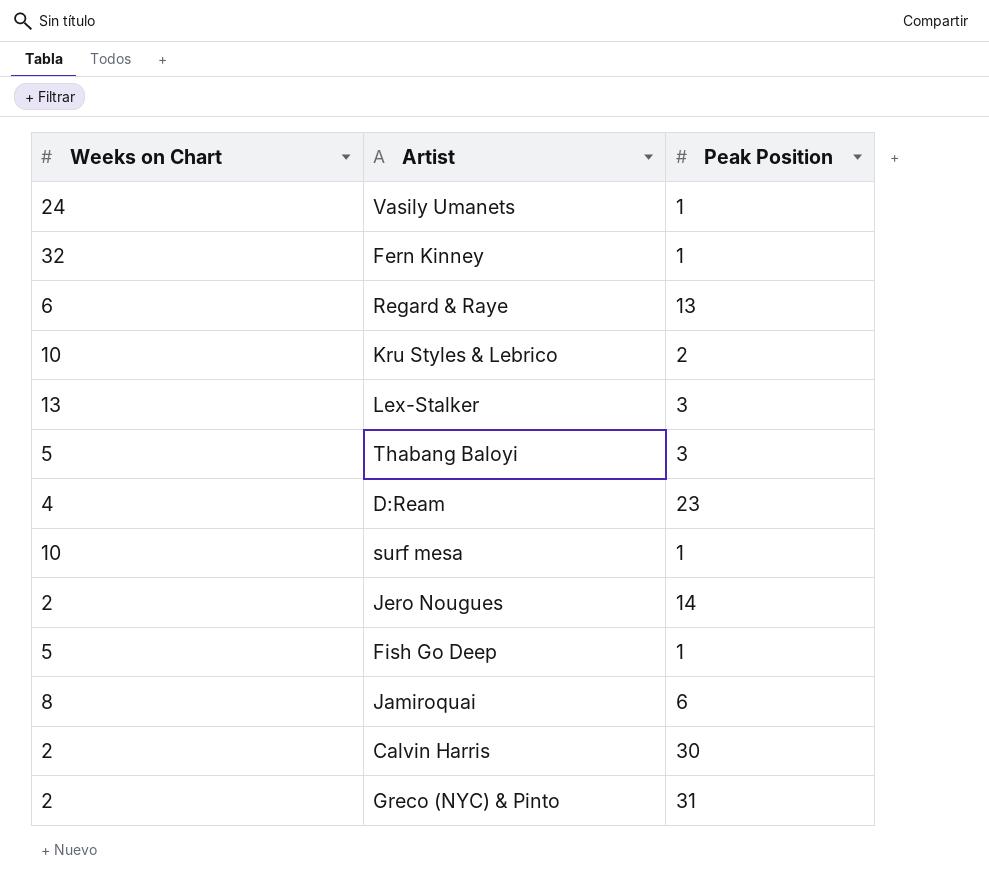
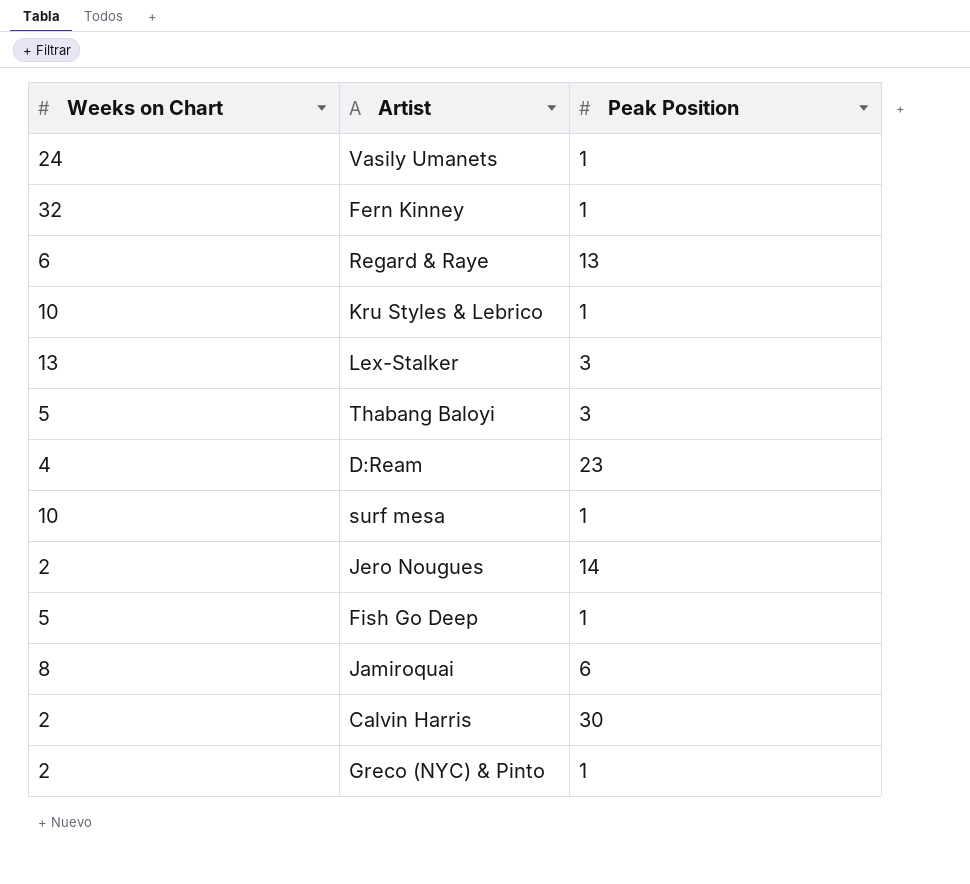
Kru Styles & Lebrico | Peak Position: 2 -> 1
Greco (NYC) & Pinto | Peak Position: 31 -> 1

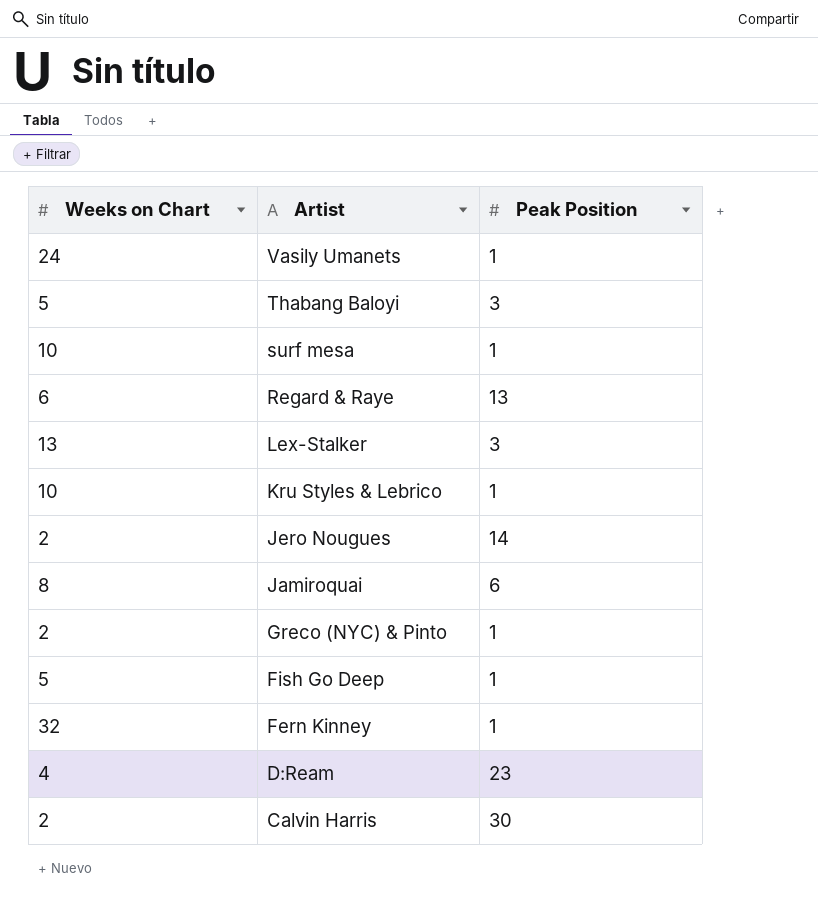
row order: none -> Artist descending

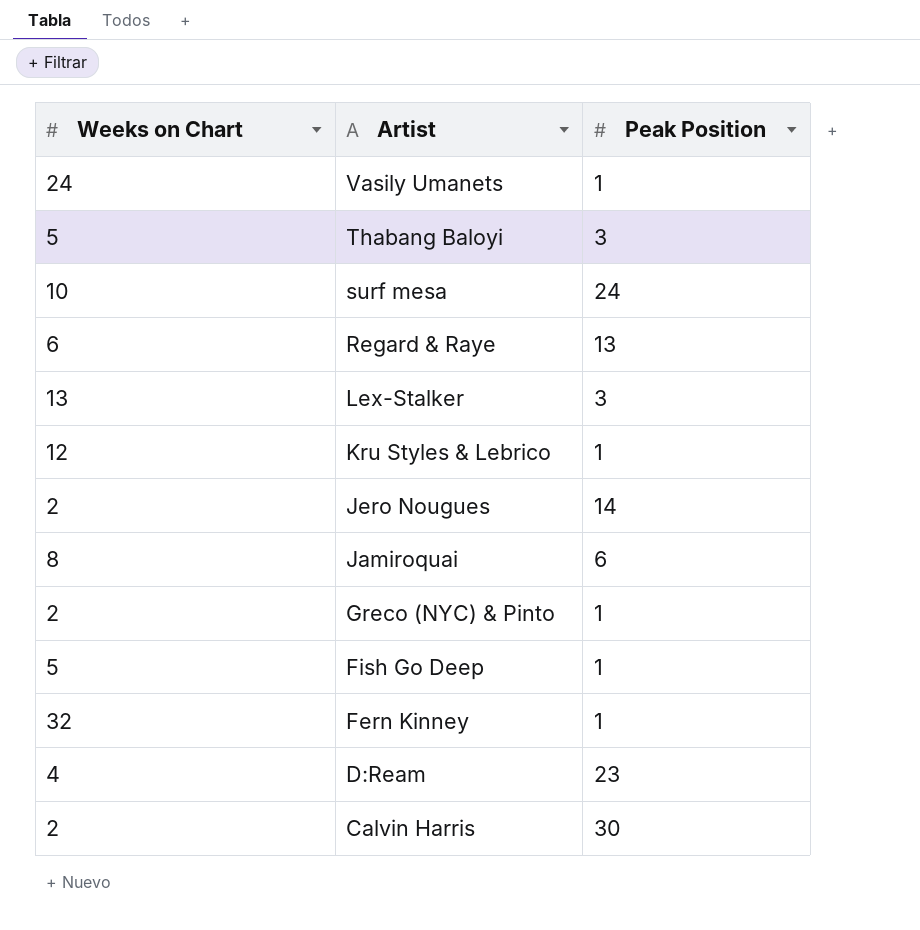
surf mesa | Peak Position: 1 -> 24
Kru Styles & Lebrico | Weeks on Chart: 10 -> 12

